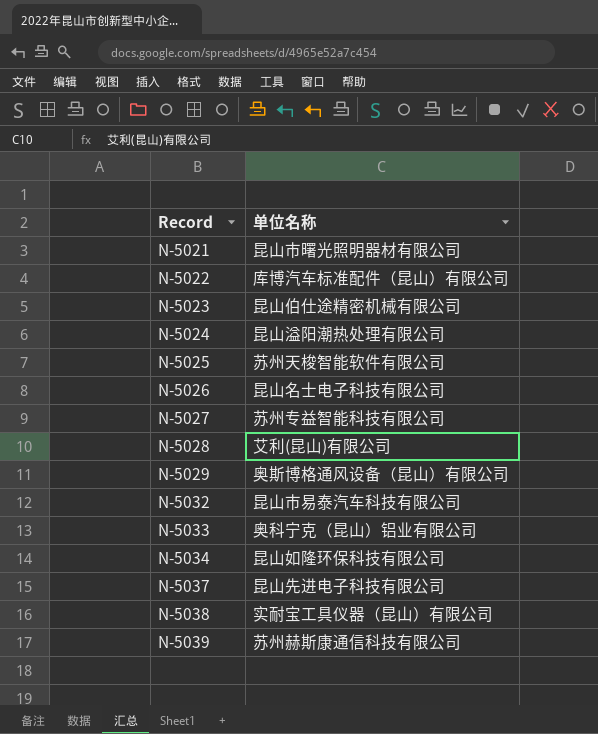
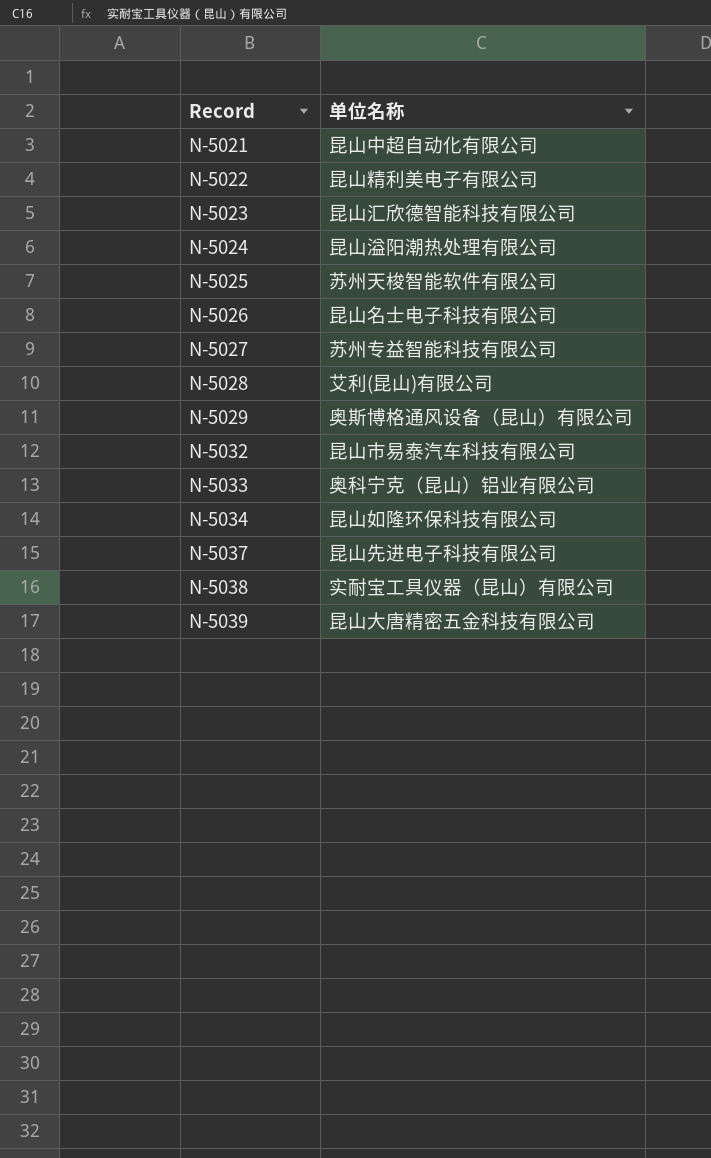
N-5021 | 单位名称: 昆山市曙光照明器材有限公司 -> 昆山中超自动化有限公司
N-5022 | 单位名称: 库博汽车标准配件（昆山）有限公司 -> 昆山精利美电子有限公司
N-5023 | 单位名称: 昆山伯仕途精密机械有限公司 -> 昆山汇欣德智能科技有限公司
N-5039 | 单位名称: 苏州赫斯康通信科技有限公司 -> 昆山大唐精密五金科技有限公司

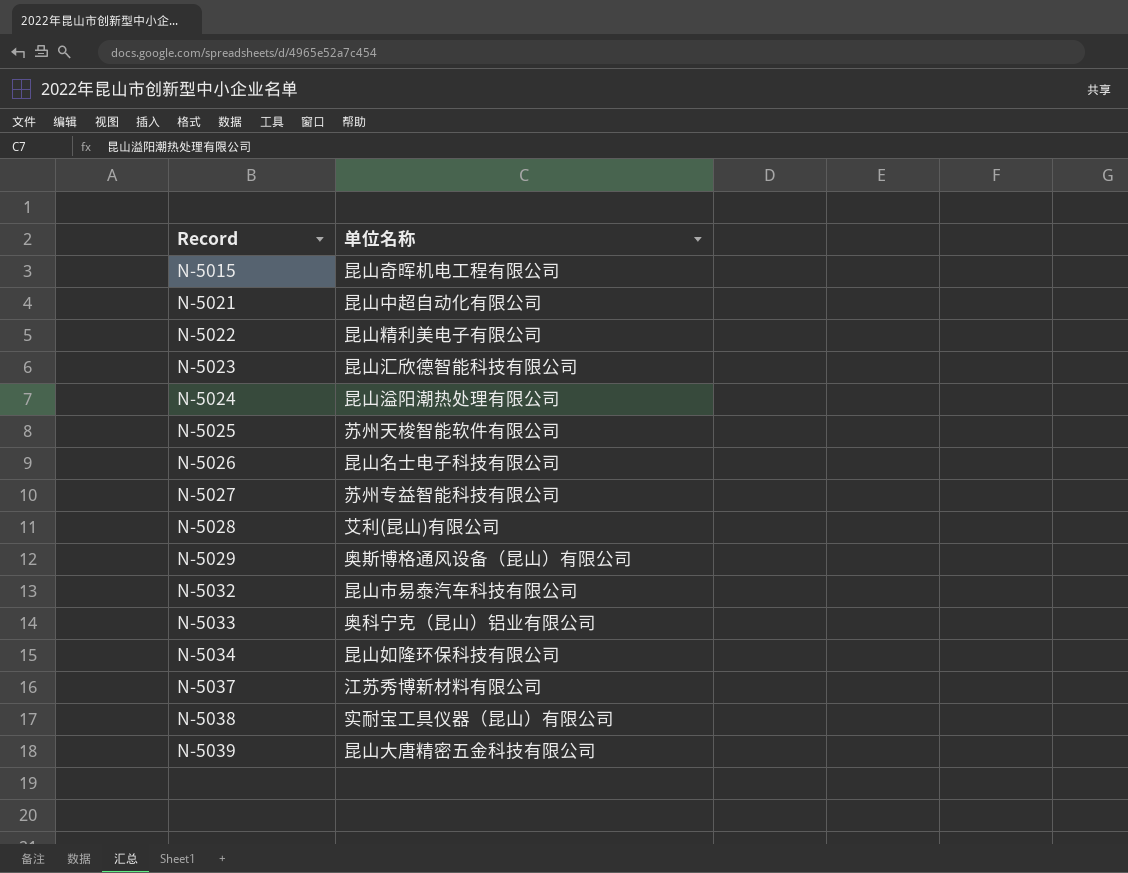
row N-5015: none -> 昆山奇晖机电工程有限公司
N-5037 | 单位名称: 昆山先进电子科技有限公司 -> 江苏秀博新材料有限公司

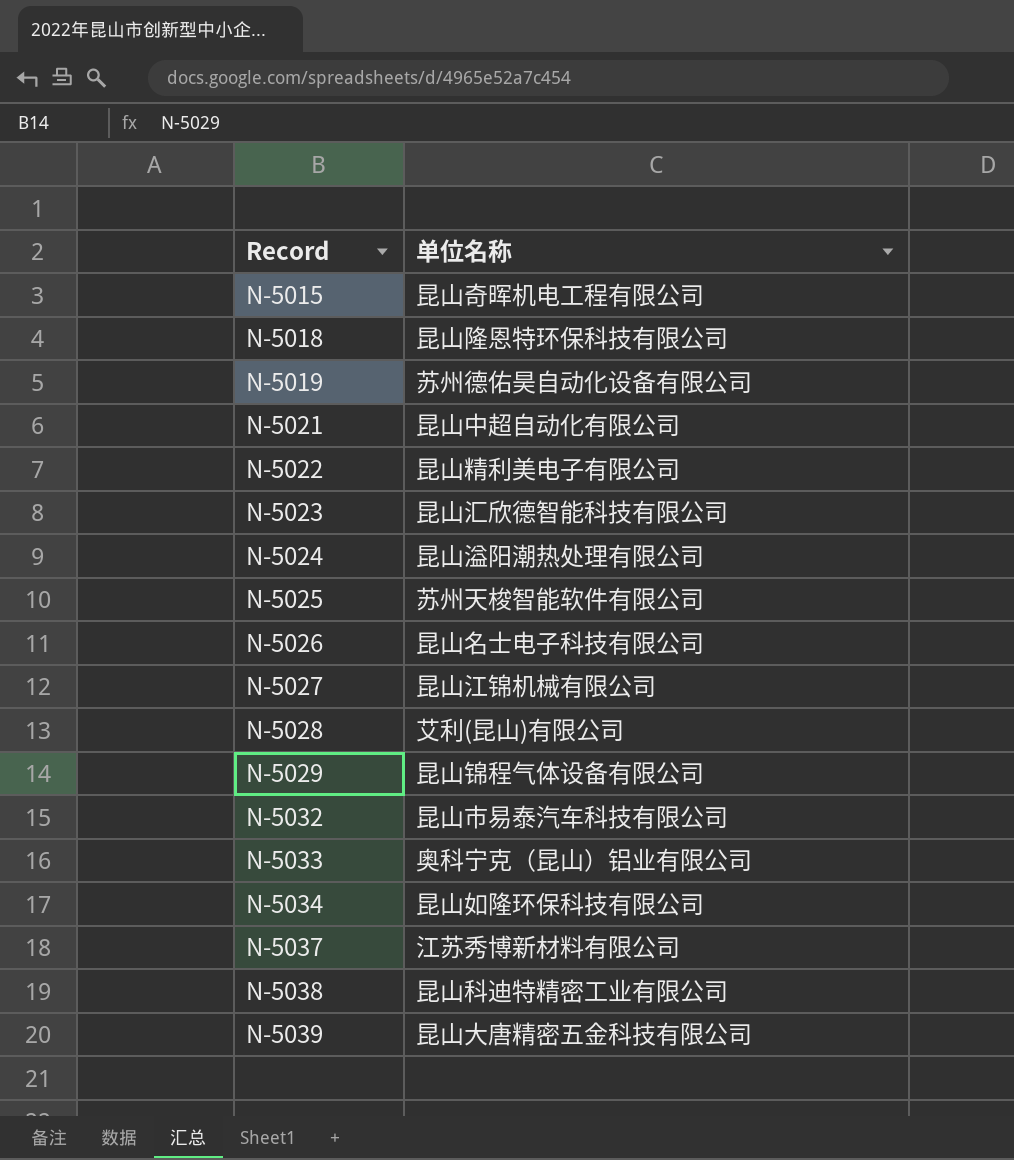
row N-5018: none -> 昆山隆恩特环保科技有限公司
row N-5019: none -> 苏州德佑昊自动化设备有限公司
N-5027 | 单位名称: 苏州专益智能科技有限公司 -> 昆山江锦机械有限公司
N-5029 | 单位名称: 奥斯博格通风设备（昆山）有限公司 -> 昆山锦程气体设备有限公司
N-5038 | 单位名称: 实耐宝工具仪器（昆山）有限公司 -> 昆山科迪特精密工业有限公司

